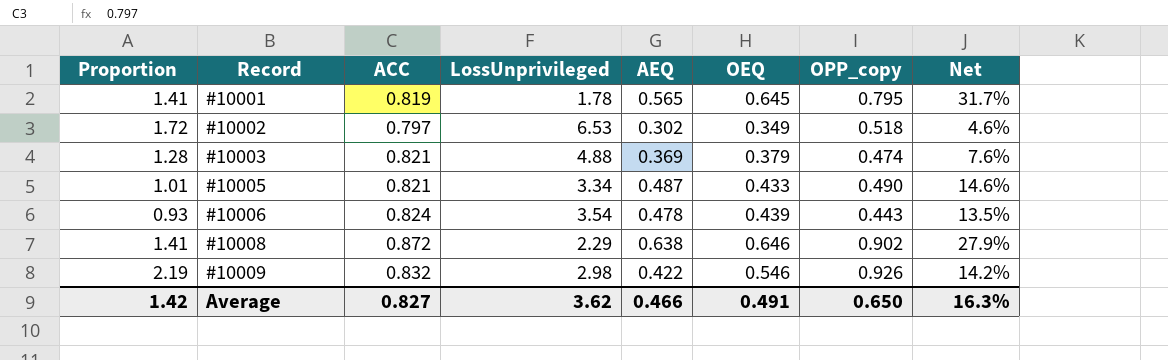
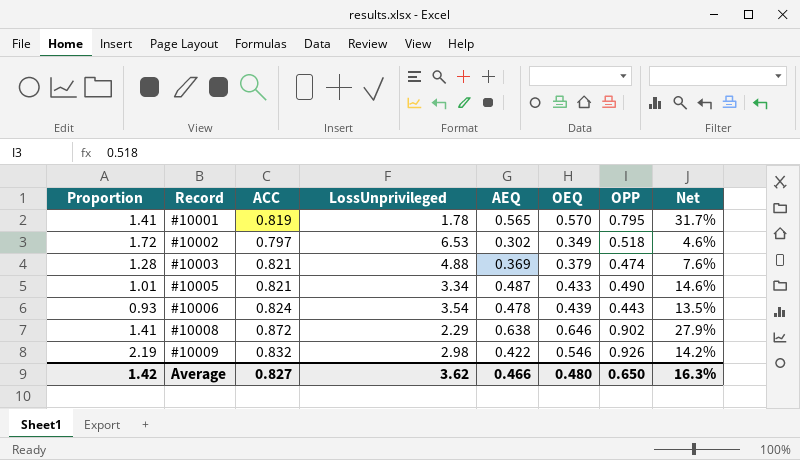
column name: OPP_copy -> OPP
#10001 | OEQ: 0.645 -> 0.570
Average | OEQ: 0.491 -> 0.480

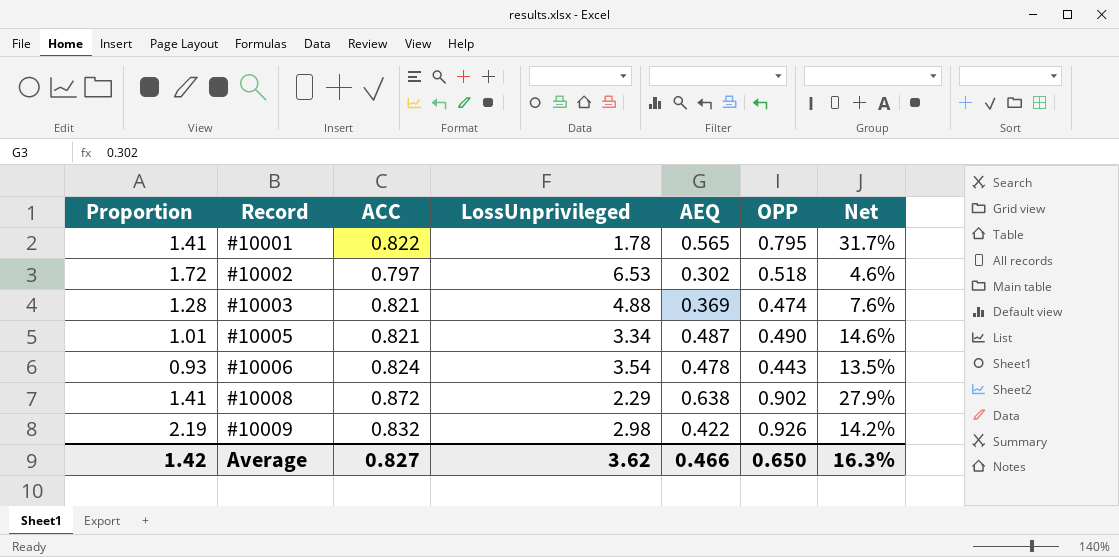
column OEQ | position: 6 -> none
#10001 | ACC: 0.819 -> 0.822

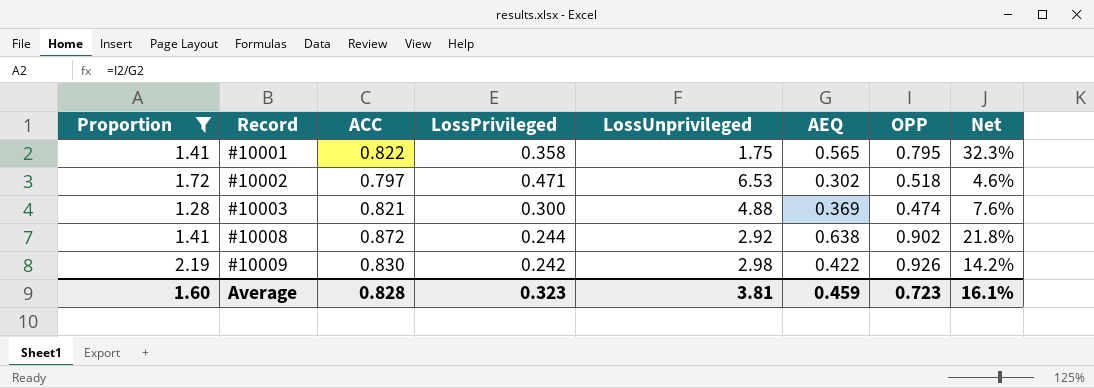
filter: none -> Proportion >= 1.28
column LossPrivileged | position: none -> 4
#10001 | LossUnprivileged: 1.78 -> 1.75
#10001 | Net: 31.7% -> 32.3%
#10008 | LossUnprivileged: 2.29 -> 2.92
#10008 | Net: 27.9% -> 21.8%
#10009 | ACC: 0.832 -> 0.830
Average | Proportion: 1.42 -> 1.60
Average | ACC: 0.827 -> 0.828
Average | LossUnprivileged: 3.62 -> 3.81
Average | AEQ: 0.466 -> 0.459
Average | OPP: 0.650 -> 0.723
Average | Net: 16.3% -> 16.1%

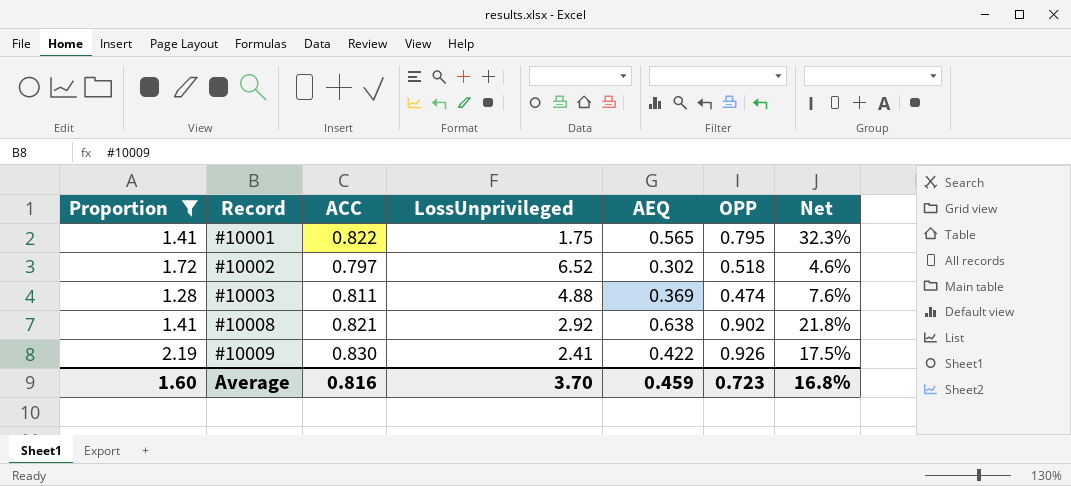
column LossPrivileged | position: 4 -> none
#10002 | LossUnprivileged: 6.53 -> 6.52
#10003 | ACC: 0.821 -> 0.811
#10008 | ACC: 0.872 -> 0.821
#10009 | LossUnprivileged: 2.98 -> 2.41
#10009 | Net: 14.2% -> 17.5%
Average | ACC: 0.828 -> 0.816
Average | LossUnprivileged: 3.81 -> 3.70
Average | Net: 16.1% -> 16.8%

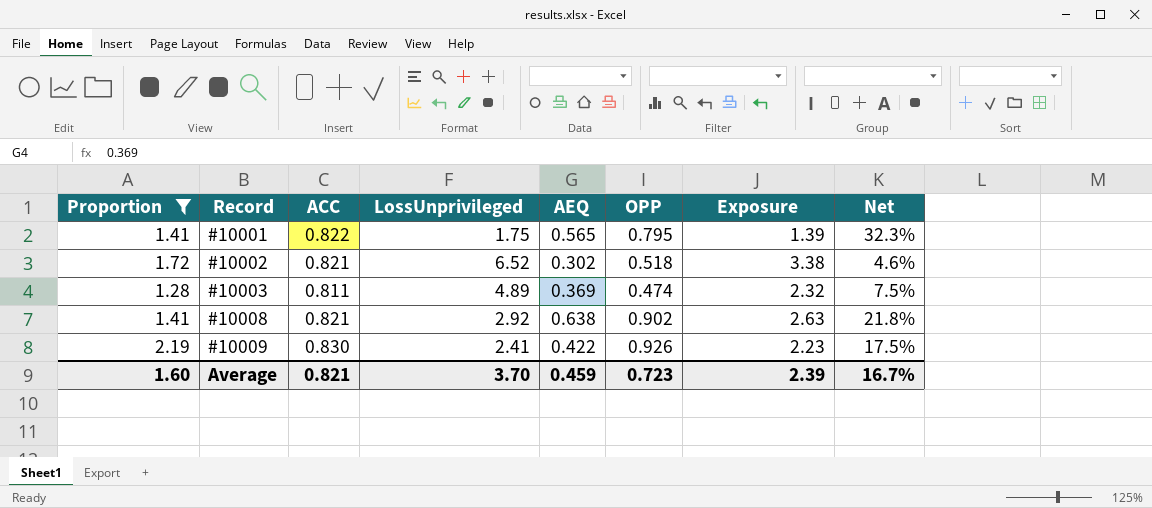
column Exposure | formula: none -> [LossUnprivileged] * [OPP]
#10002 | ACC: 0.797 -> 0.821
#10003 | LossUnprivileged: 4.88 -> 4.89
#10003 | Net: 7.6% -> 7.5%
Average | ACC: 0.816 -> 0.821
Average | Net: 16.8% -> 16.7%

